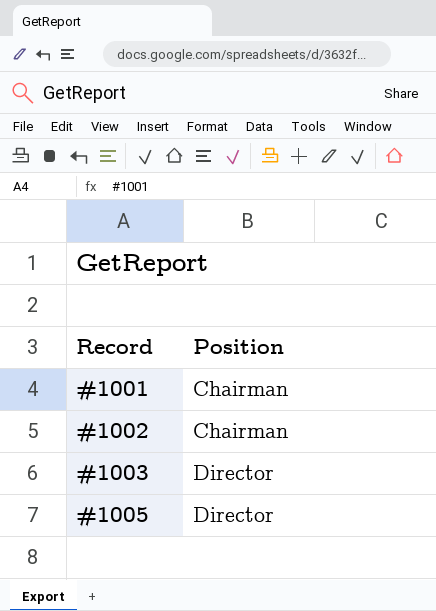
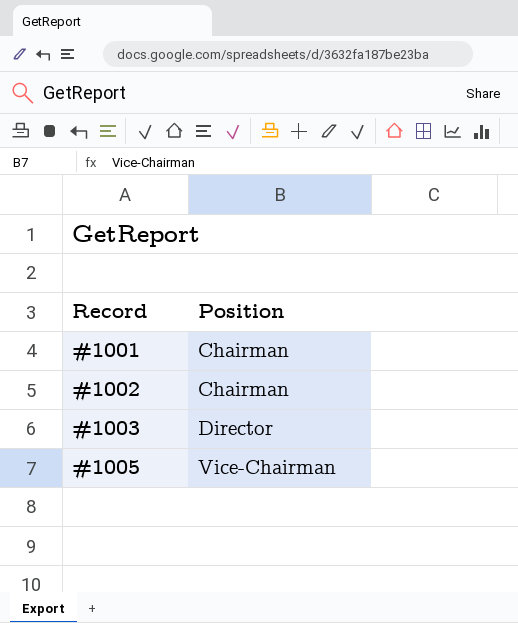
#1005 | Position: Director -> Vice-Chairman

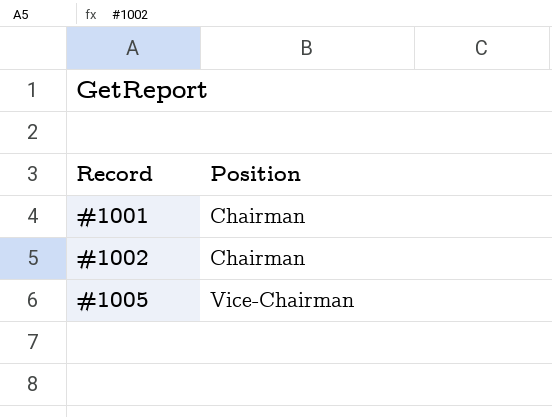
row #1003: Director -> none

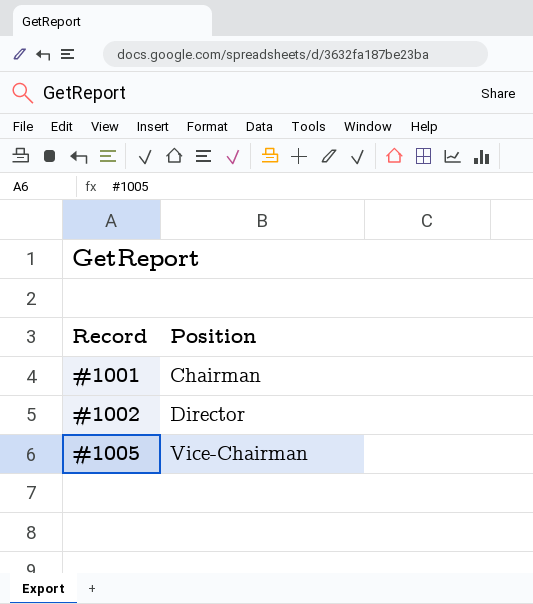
#1002 | Position: Chairman -> Director

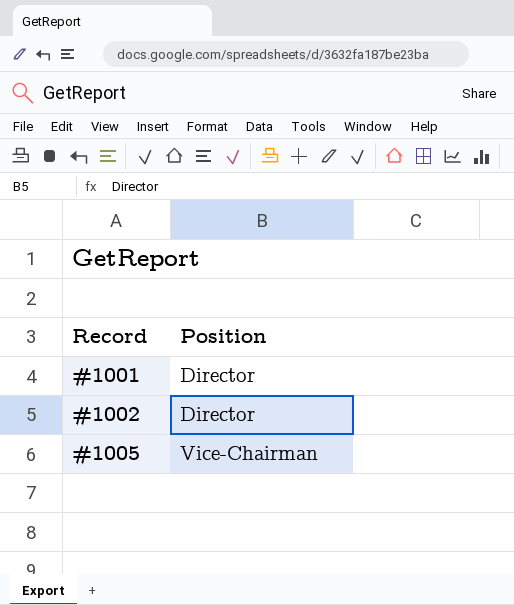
#1001 | Position: Chairman -> Director

